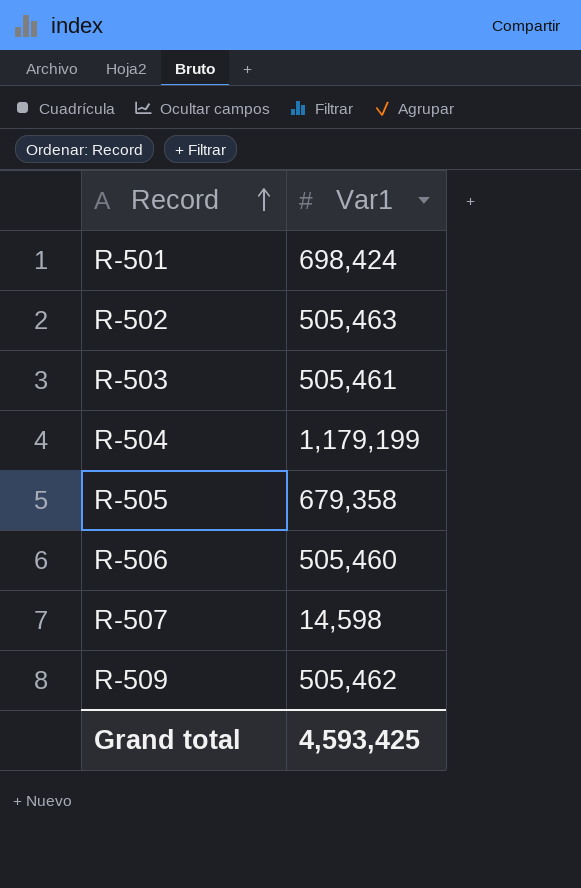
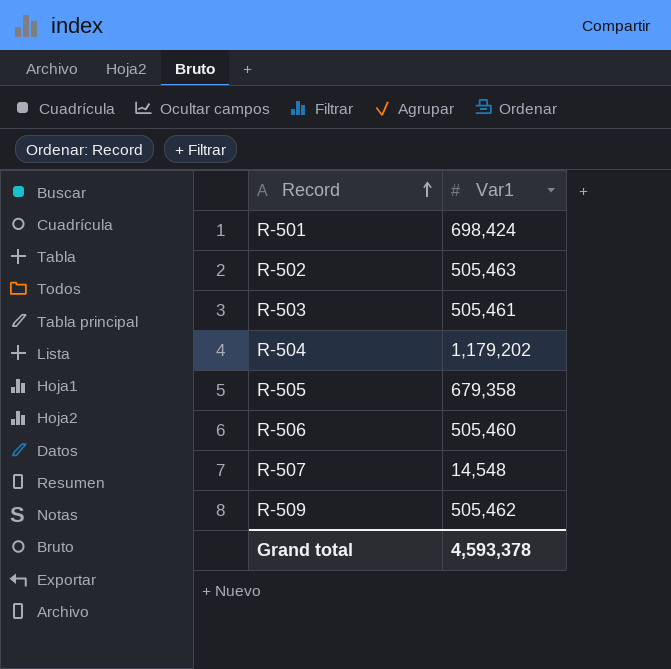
R-504 | Var1: 1,179,199 -> 1,179,202
R-507 | Var1: 14,598 -> 14,548
Grand total | Var1: 4,593,425 -> 4,593,378

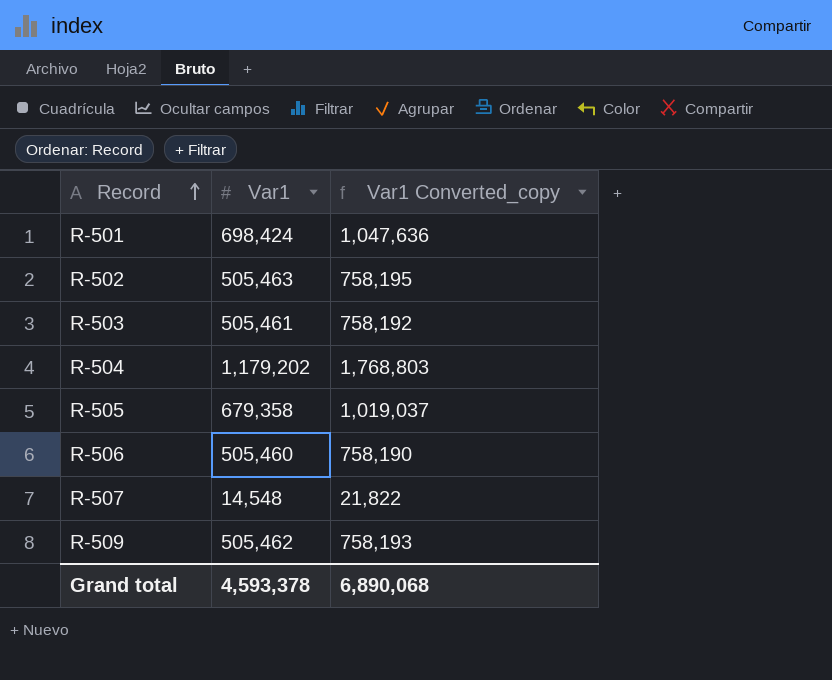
column Var1 Converted_copy | formula: none -> [Var1] * 1.5

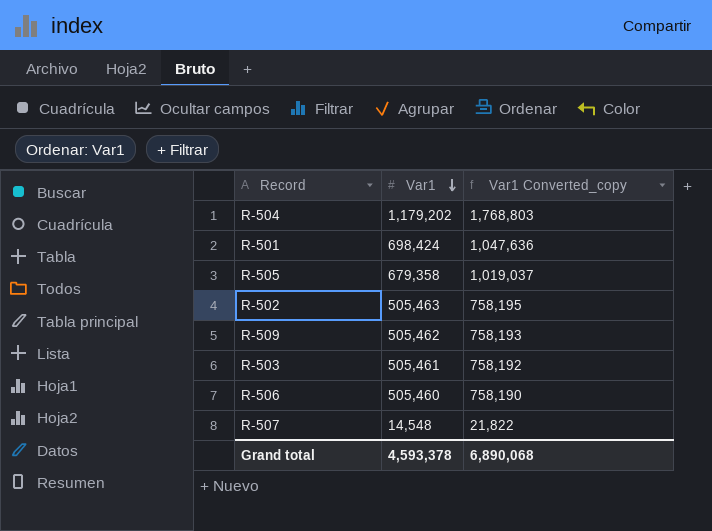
row order: Record ascending -> Var1 descending

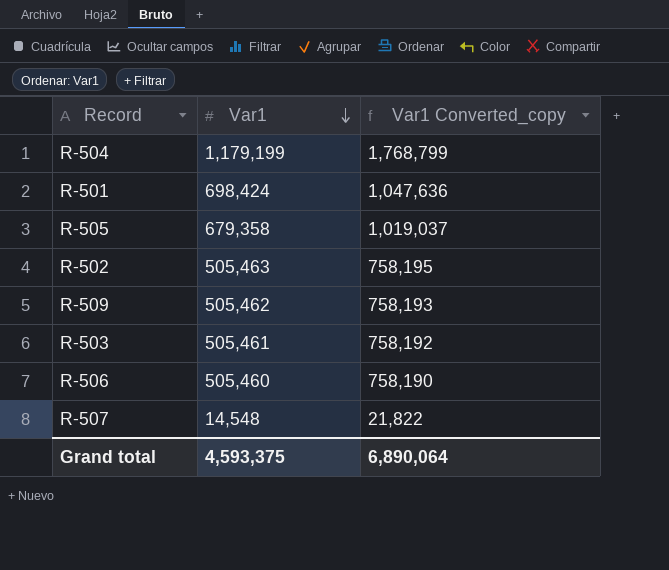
R-504 | Var1: 1,179,202 -> 1,179,199
R-504 | Var1 Converted_copy: 1,768,803 -> 1,768,799
Grand total | Var1: 4,593,378 -> 4,593,375
Grand total | Var1 Converted_copy: 6,890,068 -> 6,890,064

